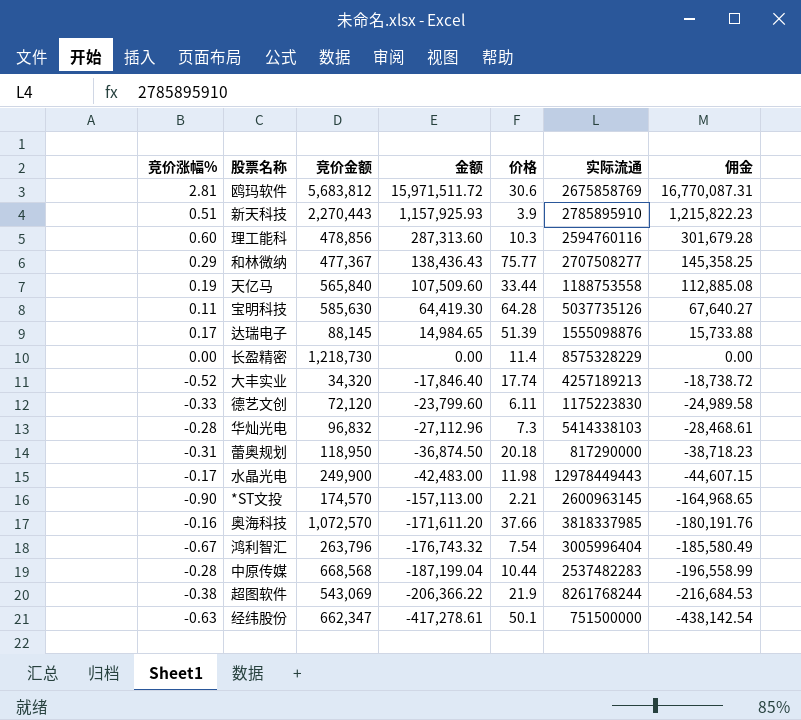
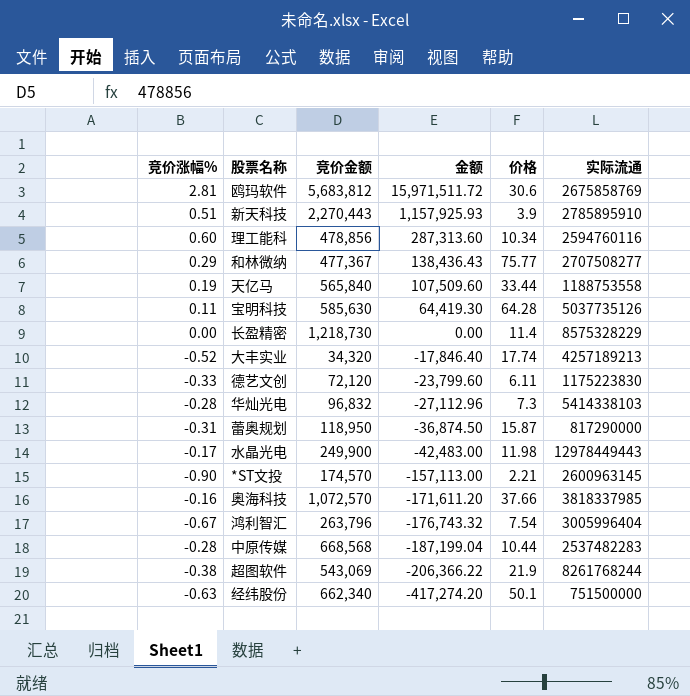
column 佣金 | formula: [金额] * 1.05 -> none
row 达瑞电子: 0.17 | 88,145 | 14,984.65 | 51.39 | 1555098876 | 15,733.88 -> none
理工能科 | 价格: 10.3 -> 10.34
蕾奥规划 | 价格: 20.18 -> 15.87
经纬股份 | 竞价金额: 662,347 -> 662,340
经纬股份 | 金额: -417,278.61 -> -417,274.20

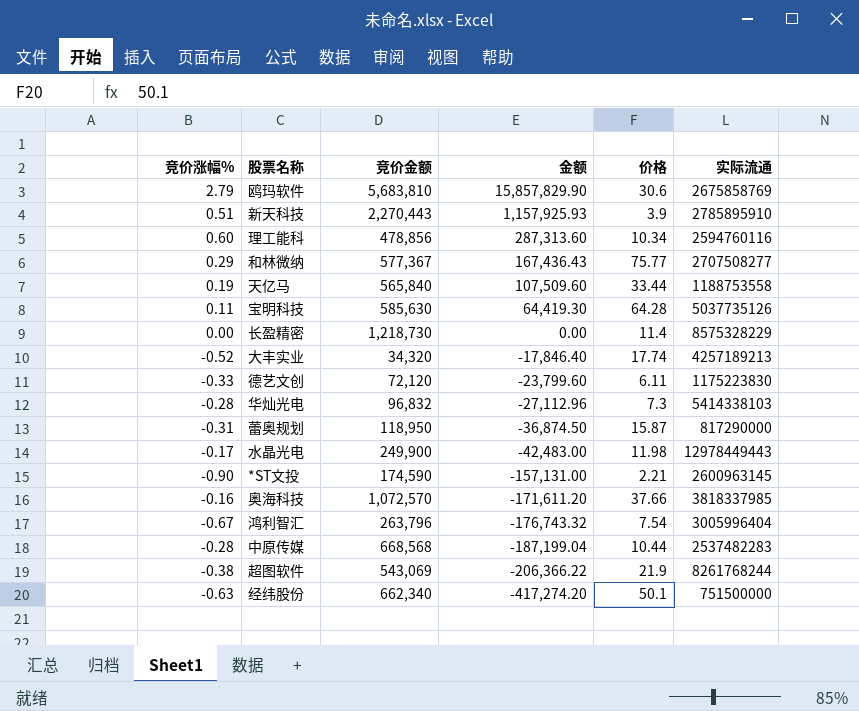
鸥玛软件 | 竞价涨幅%: 2.81 -> 2.79
鸥玛软件 | 竞价金额: 5,683,812 -> 5,683,810
鸥玛软件 | 金额: 15,971,511.72 -> 15,857,829.90
和林微纳 | 竞价金额: 477,367 -> 577,367
和林微纳 | 金额: 138,436.43 -> 167,436.43
*ST文投 | 竞价金额: 174,570 -> 174,590
*ST文投 | 金额: -157,113.00 -> -157,131.00

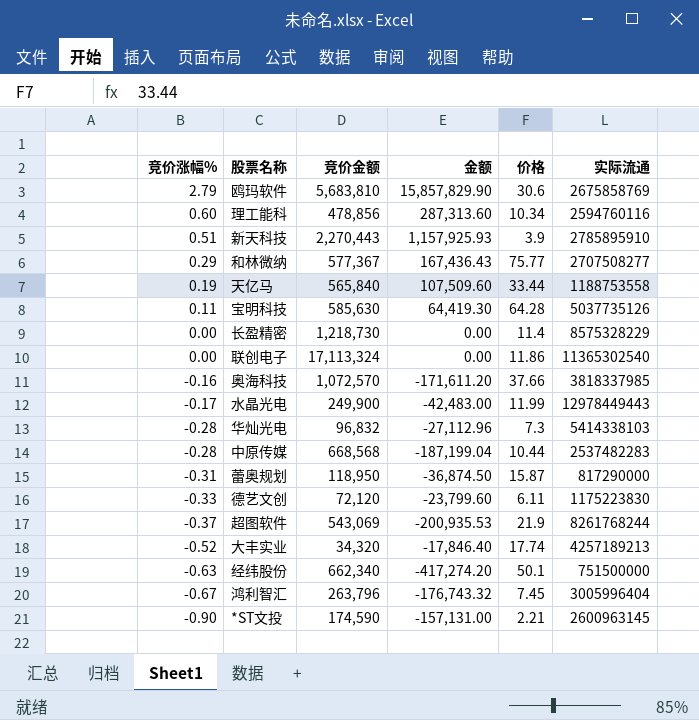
row order: 金额 descending -> 竞价涨幅% descending
row 联创电子: none -> 0.00 | 17,113,324 | 0.00 | 11.86 | 11365302540
水晶光电 | 价格: 11.98 -> 11.99
超图软件 | 竞价涨幅%: -0.38 -> -0.37
超图软件 | 金额: -206,366.22 -> -200,935.53
鸿利智汇 | 价格: 7.54 -> 7.45

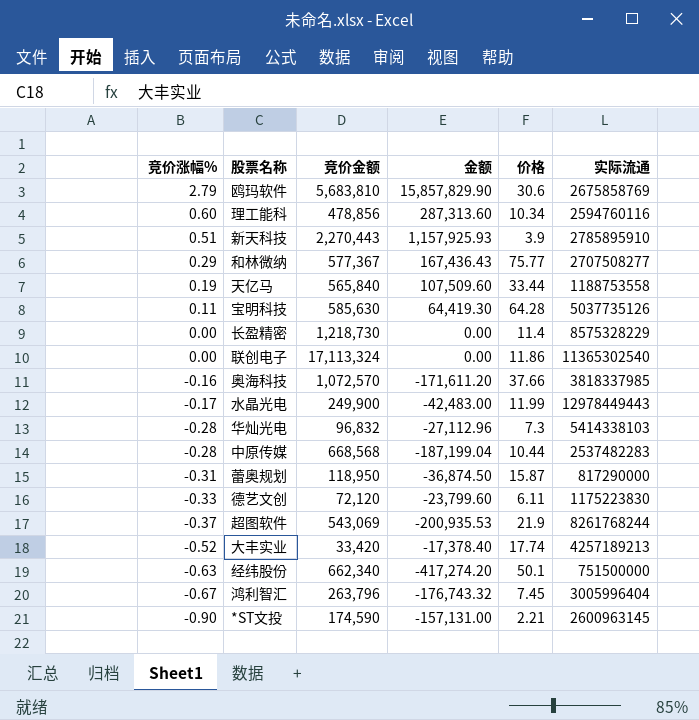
大丰实业 | 竞价金额: 34,320 -> 33,420
大丰实业 | 金额: -17,846.40 -> -17,378.40

